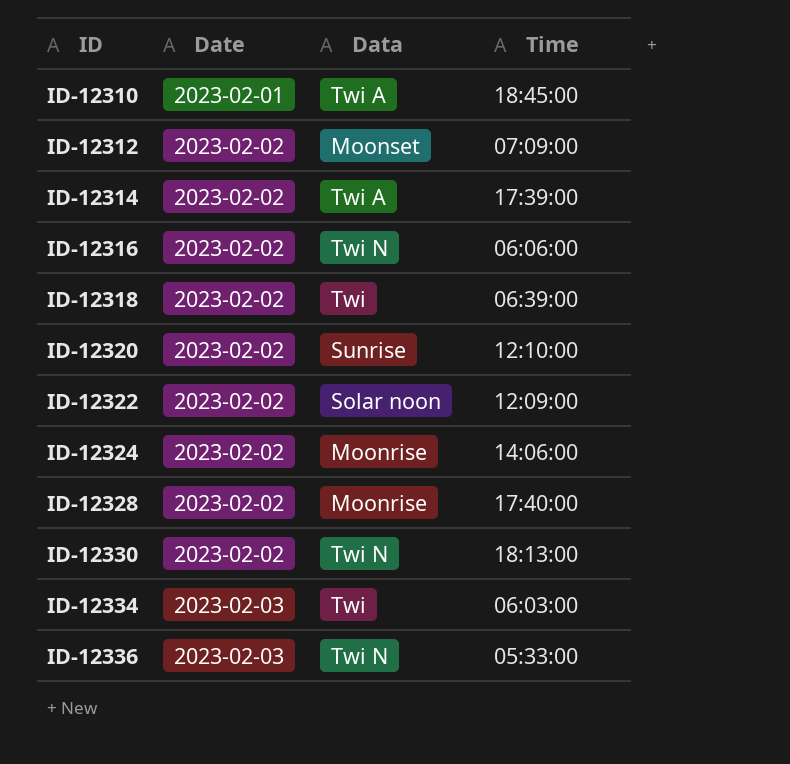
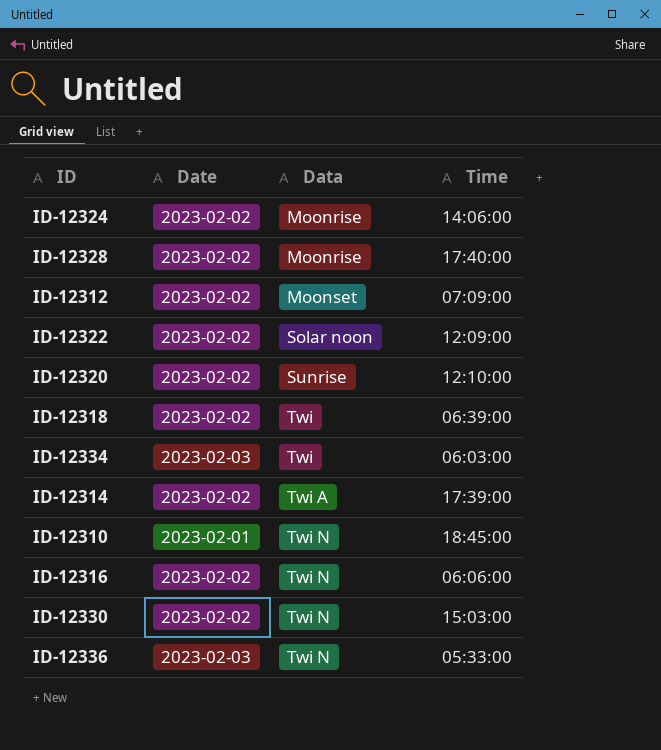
row order: ID ascending -> Data ascending
ID-12310 | Data: Twi A -> Twi N
ID-12330 | Time: 18:13:00 -> 15:03:00

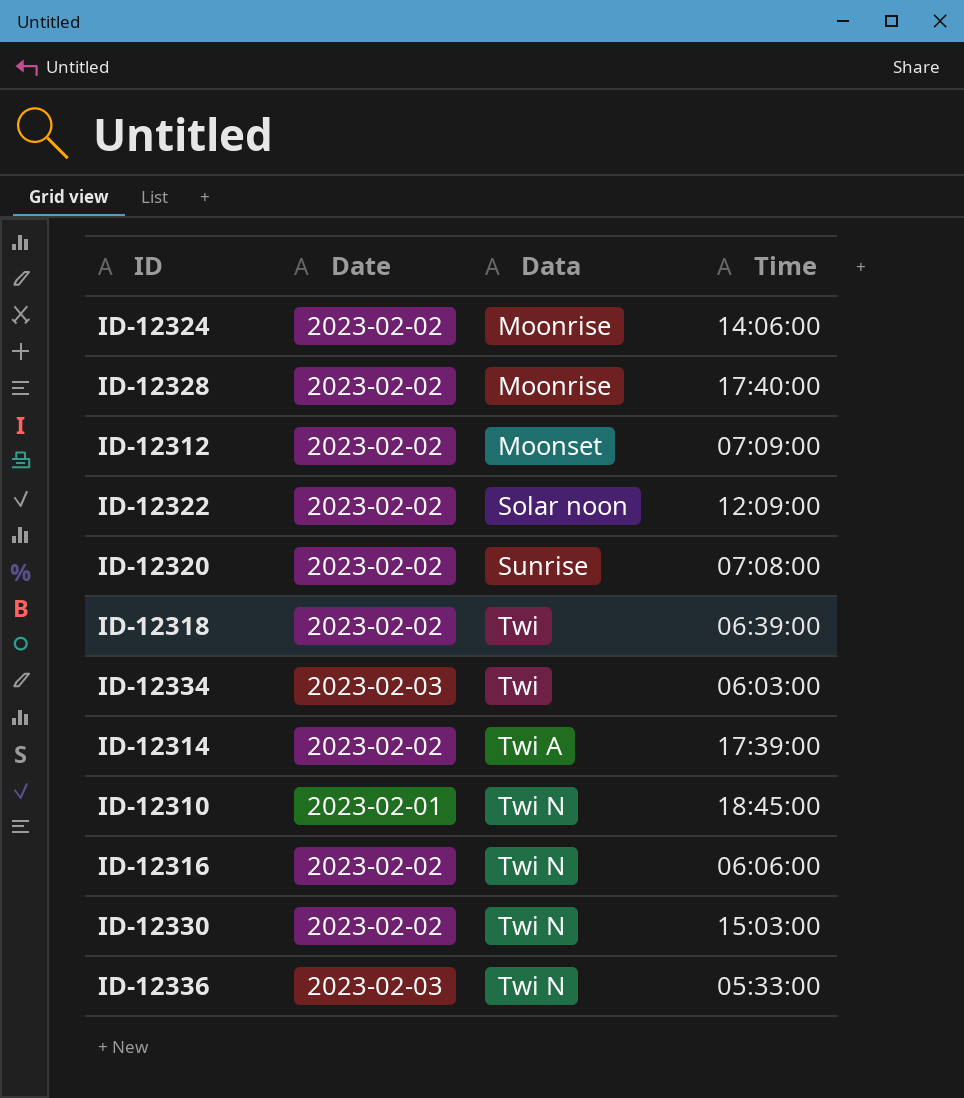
ID-12320 | Time: 12:10:00 -> 07:08:00

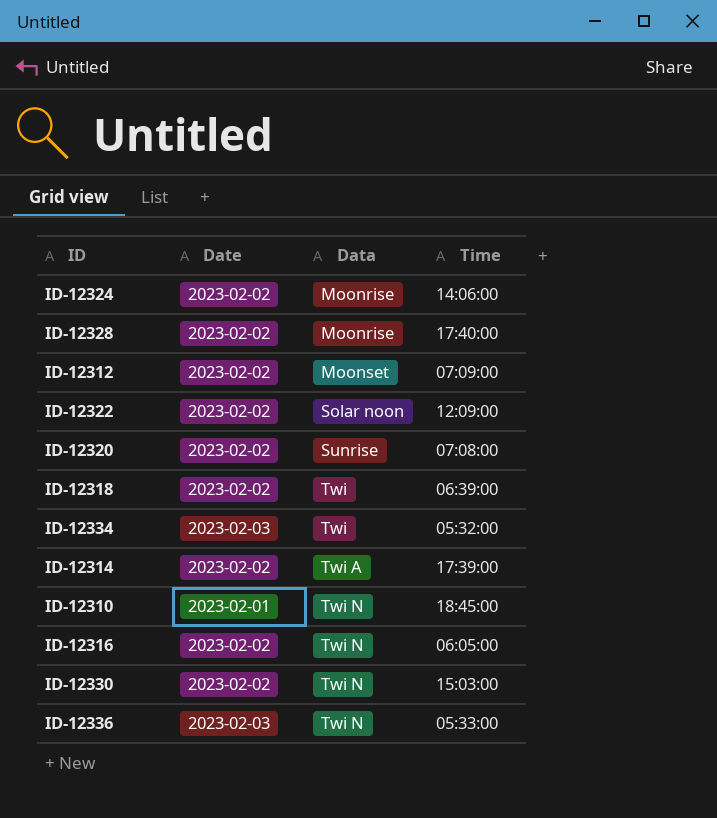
ID-12334 | Time: 06:03:00 -> 05:32:00
ID-12316 | Time: 06:06:00 -> 06:05:00

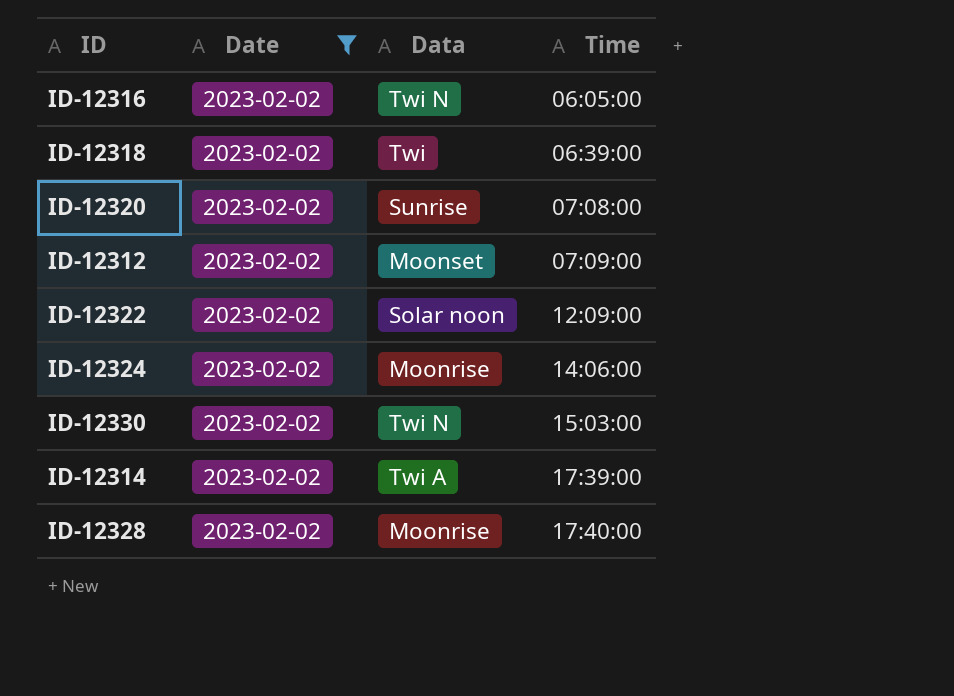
filter: none -> Date = 2023-02-02
row order: Data ascending -> Time ascending

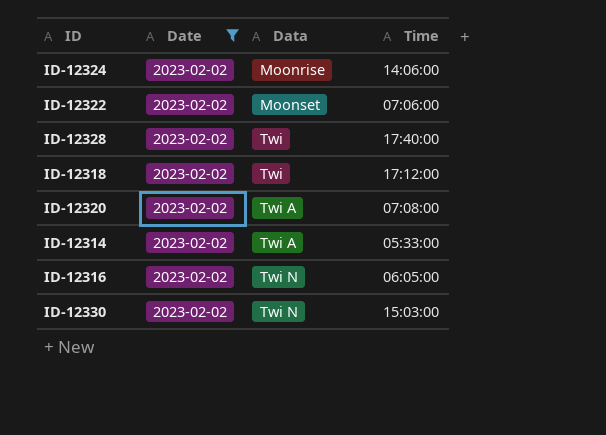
row order: Time ascending -> Data ascending
row ID-12312: 2023-02-02 | Moonset | 07:09:00 -> none
ID-12322 | Data: Solar noon -> Moonset
ID-12322 | Time: 12:09:00 -> 07:06:00
ID-12328 | Data: Moonrise -> Twi
ID-12318 | Time: 06:39:00 -> 17:12:00
ID-12320 | Data: Sunrise -> Twi A
ID-12314 | Time: 17:39:00 -> 05:33:00

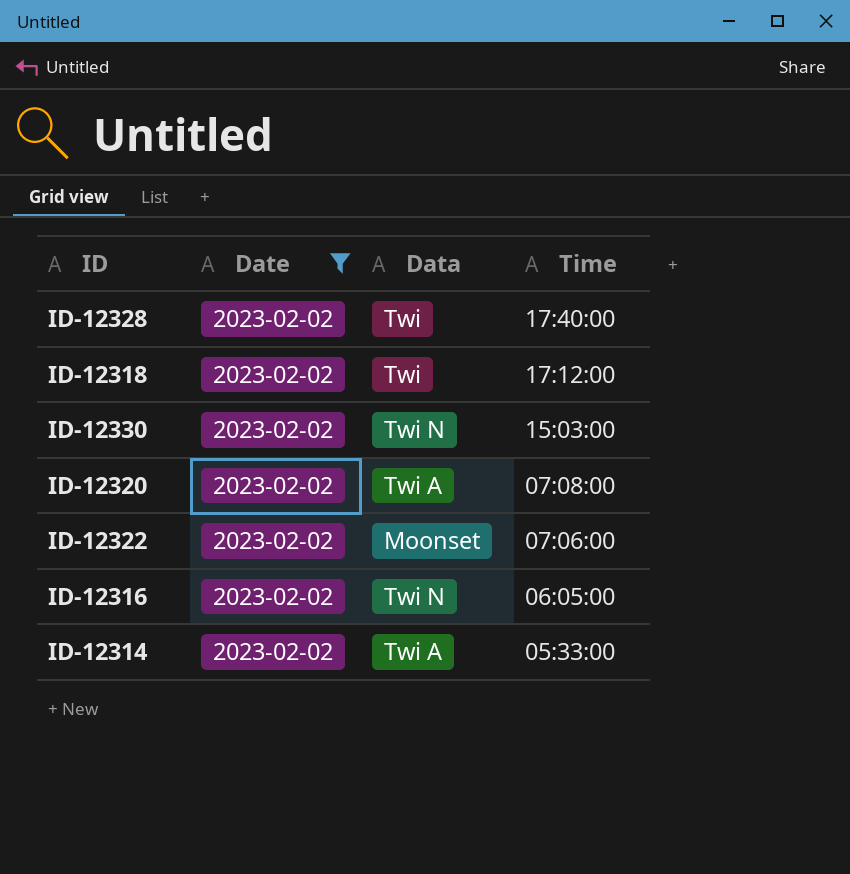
row order: Data ascending -> Time descending
row ID-12324: 2023-02-02 | Moonrise | 14:06:00 -> none

